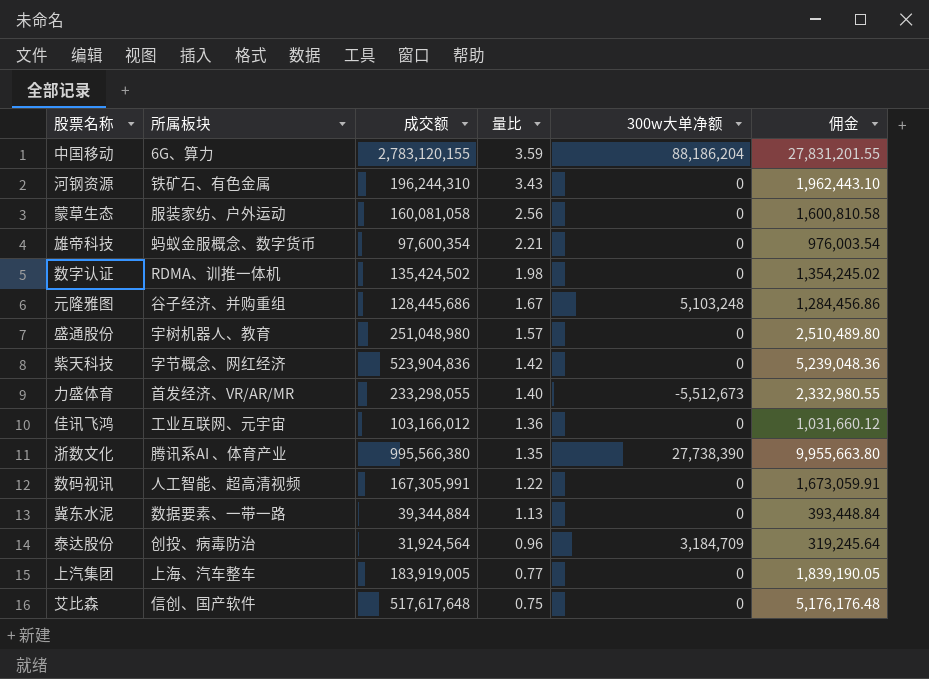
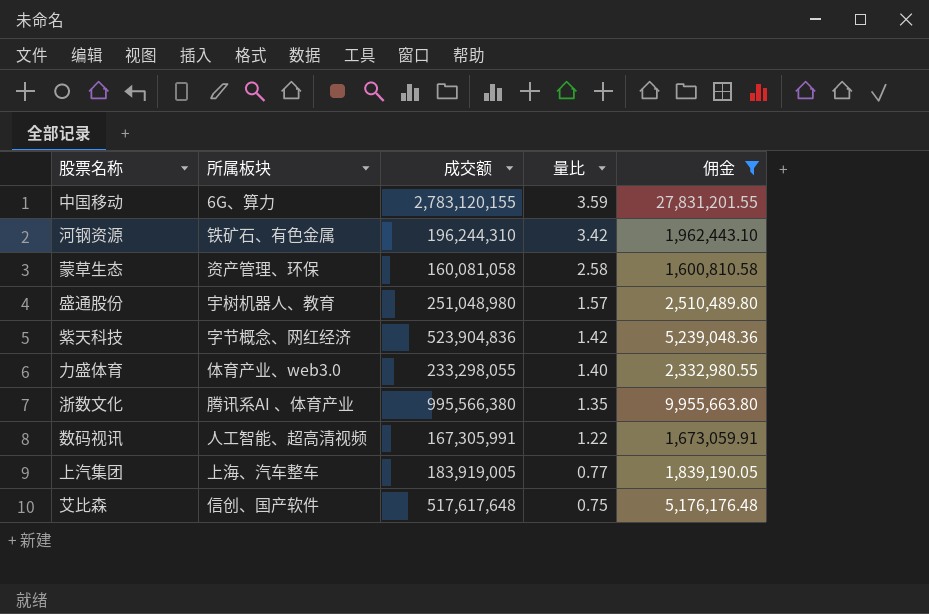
filter: none -> 佣金 >= 1,600,810.58
column 300w大单净额 | position: 5 -> none
河钢资源 | 量比: 3.43 -> 3.42
蒙草生态 | 所属板块: 服装家纺、户外运动 -> 资产管理、环保
蒙草生态 | 量比: 2.56 -> 2.58
力盛体育 | 所属板块: 首发经济、VR/AR/MR -> 体育产业、web3.0

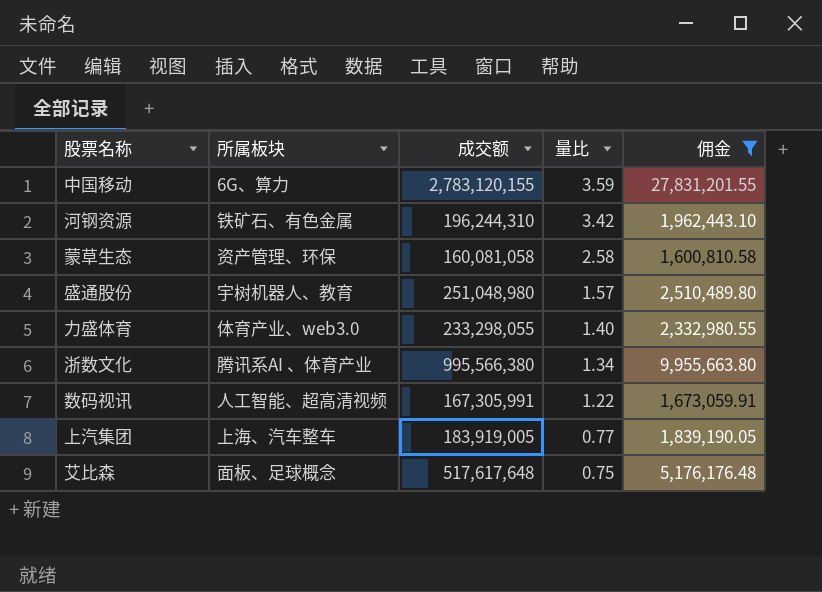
row 紫天科技: 字节概念、网红经济 | 523,904,836 | 1.42 | 5,239,048.36 -> none
浙数文化 | 量比: 1.35 -> 1.34
艾比森 | 所属板块: 信创、国产软件 -> 面板、足球概念

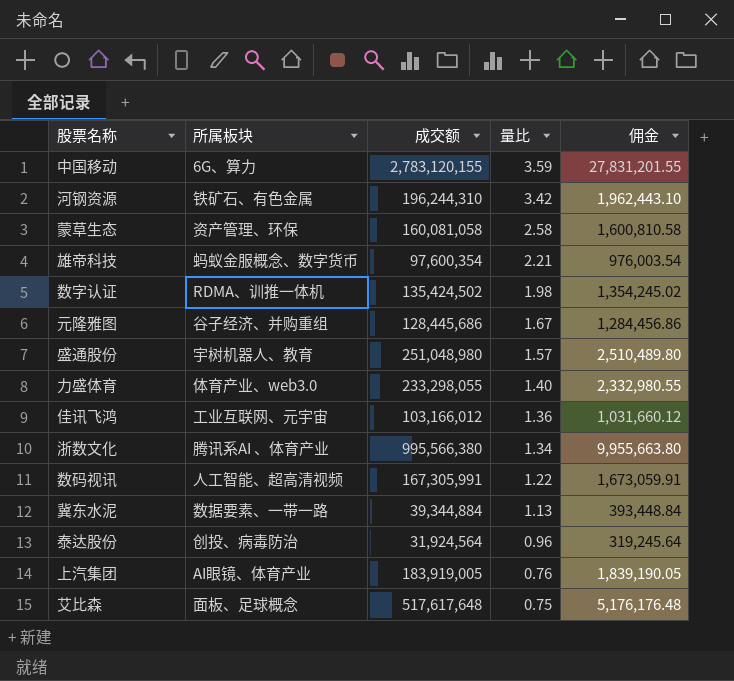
filter: 佣金 >= 1,600,810.58 -> none
上汽集团 | 所属板块: 上海、汽车整车 -> AI眼镜、体育产业
上汽集团 | 量比: 0.77 -> 0.76

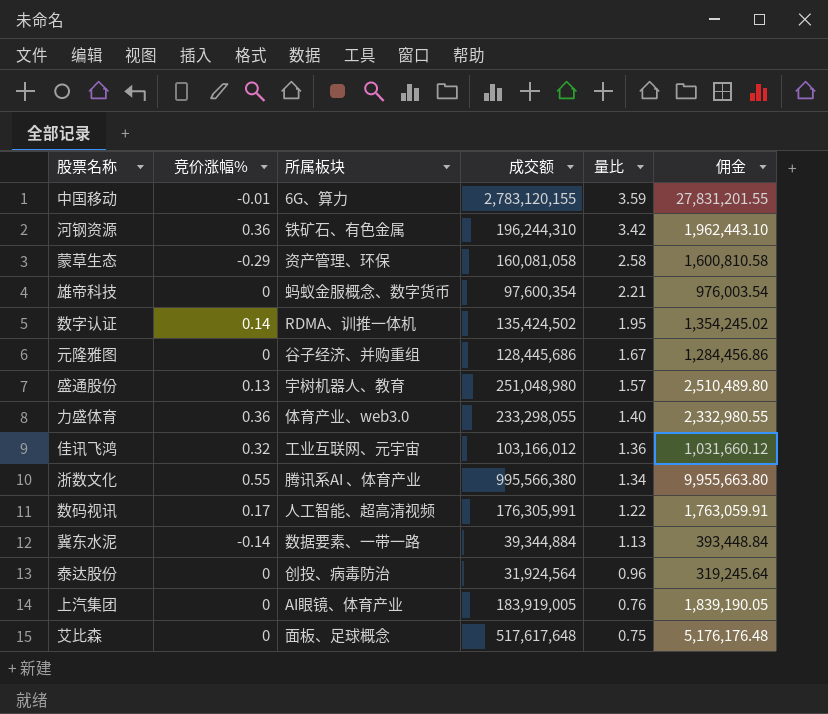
column 竞价涨幅% | position: none -> 2
数字认证 | 量比: 1.98 -> 1.95
数码视讯 | 成交额: 167,305,991 -> 176,305,991
数码视讯 | 佣金: 1,673,059.91 -> 1,763,059.91

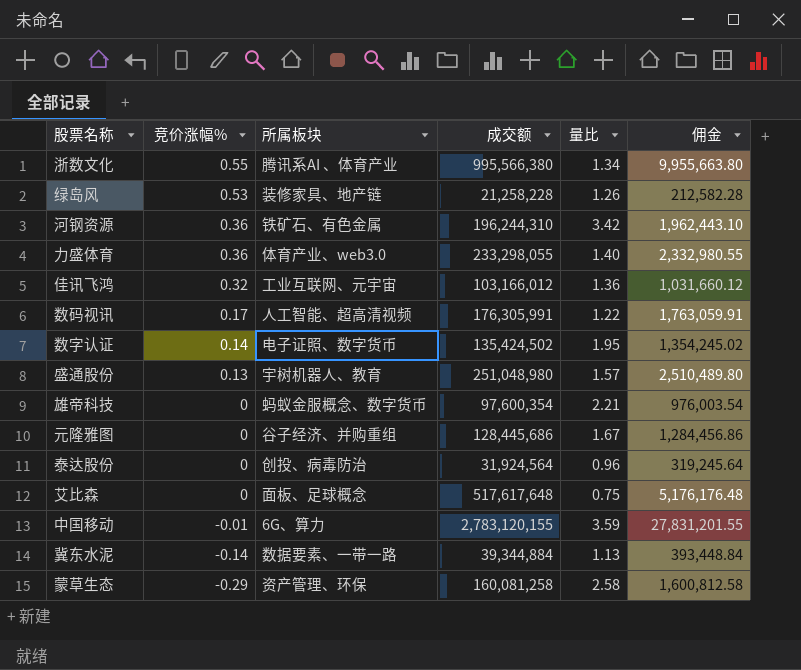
row order: 量比 descending -> 竞价涨幅% descending
row 上汽集团: 0 | AI眼镜、体育产业 | 183,919,005 | 0.76 | 1,839,190.05 -> none
row 绿岛风: none -> 0.53 | 装修家具、地产链 | 21,258,228 | 1.26 | 212,582.28
数字认证 | 所属板块: RDMA、训推一体机 -> 电子证照、数字货币
蒙草生态 | 成交额: 160,081,058 -> 160,081,258
蒙草生态 | 佣金: 1,600,810.58 -> 1,600,812.58

